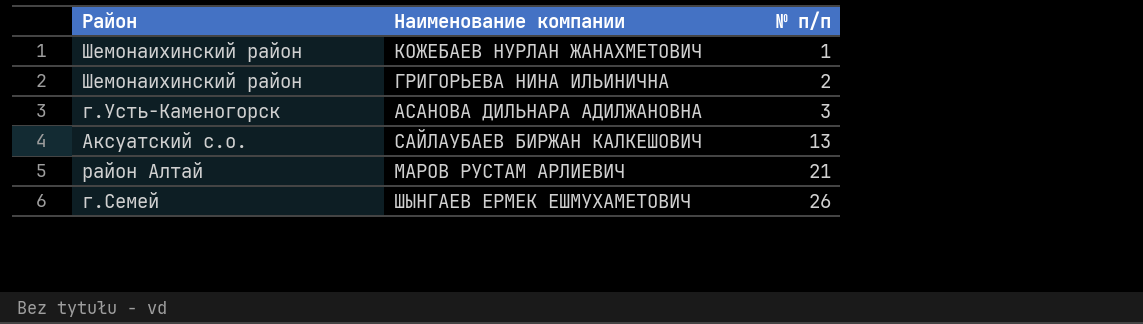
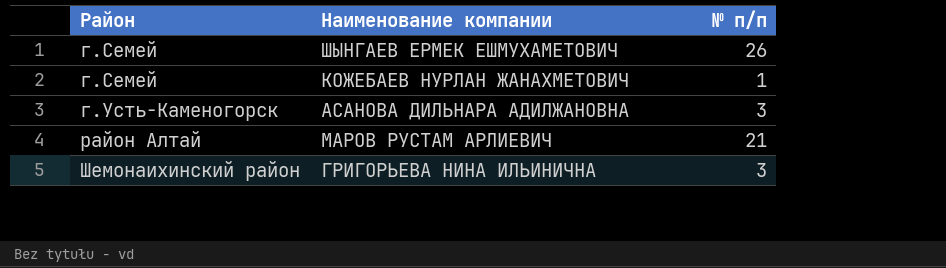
row order: № п/п ascending -> Район ascending
row САЙЛАУБАЕВ БИРЖАН КАЛКЕШОВИЧ: Аксуатский с.о. | 13 -> none
КОЖЕБАЕВ НУРЛАН ЖАНАХМЕТОВИЧ | Район: Шемонаихинский район -> г.Семей
ГРИГОРЬЕВА НИНА ИЛЬИНИЧНА | № п/п: 2 -> 3

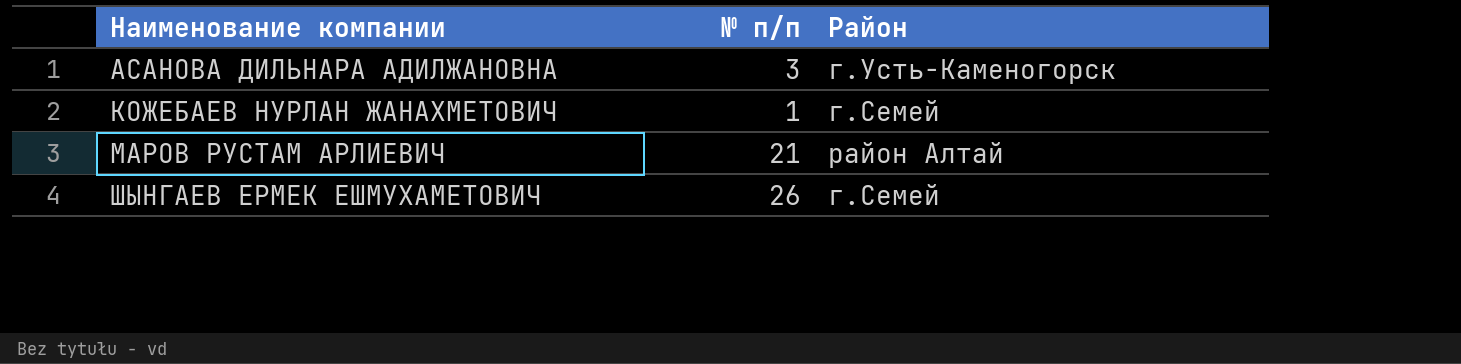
row order: Район ascending -> Наименование компании ascending
column Район | position: 1 -> 3
row ГРИГОРЬЕВА НИНА ИЛЬИНИЧНА: Шемонаихинский район | 3 -> none

